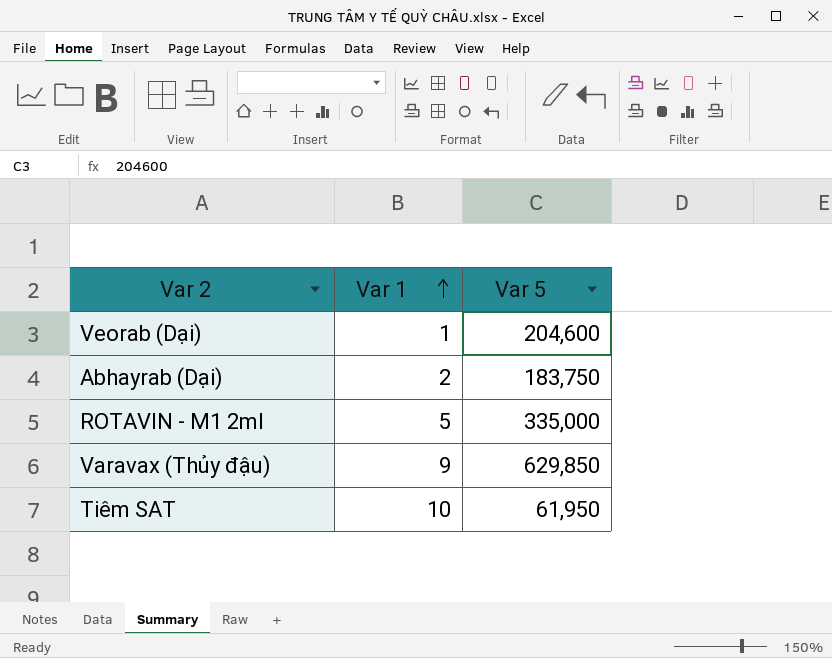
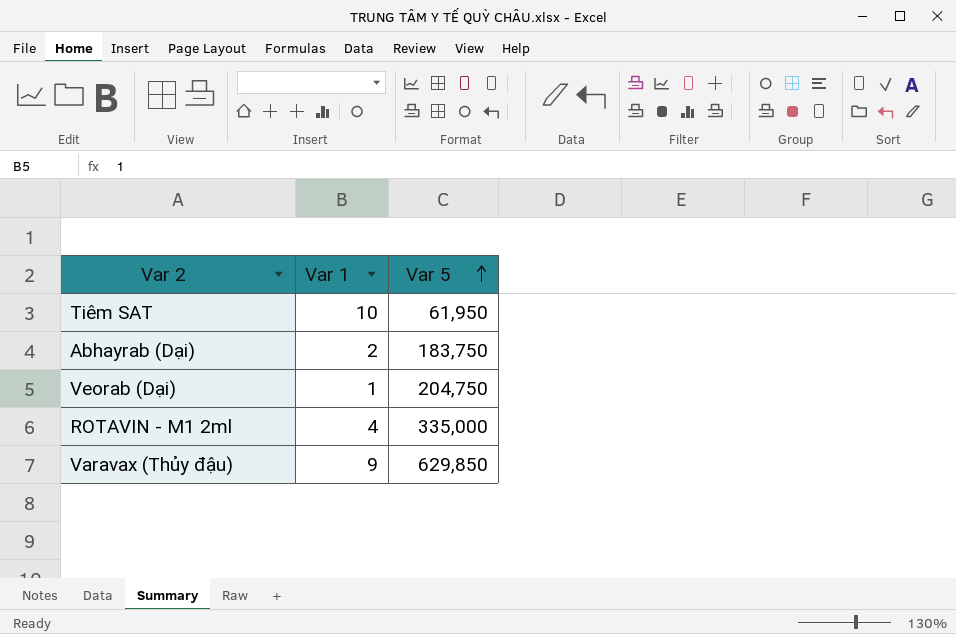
row order: Var 1 ascending -> Var 5 ascending
Veorab (Dại) | Var 5: 204,600 -> 204,750
ROTAVIN - M1 2ml | Var 1: 5 -> 4

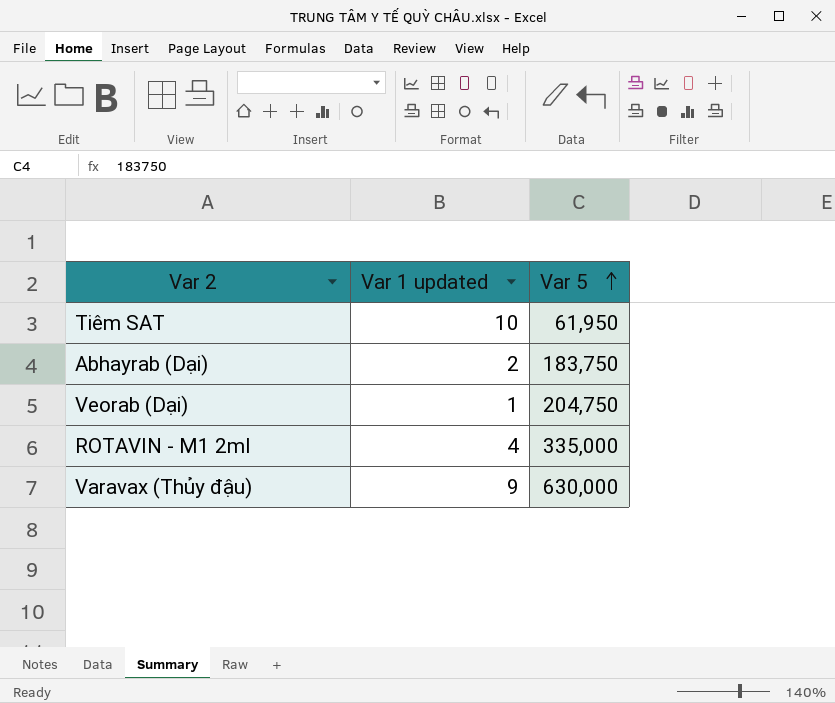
column name: Var 1 -> Var 1 updated
Varavax (Thủy đậu) | Var 5: 629,850 -> 630,000

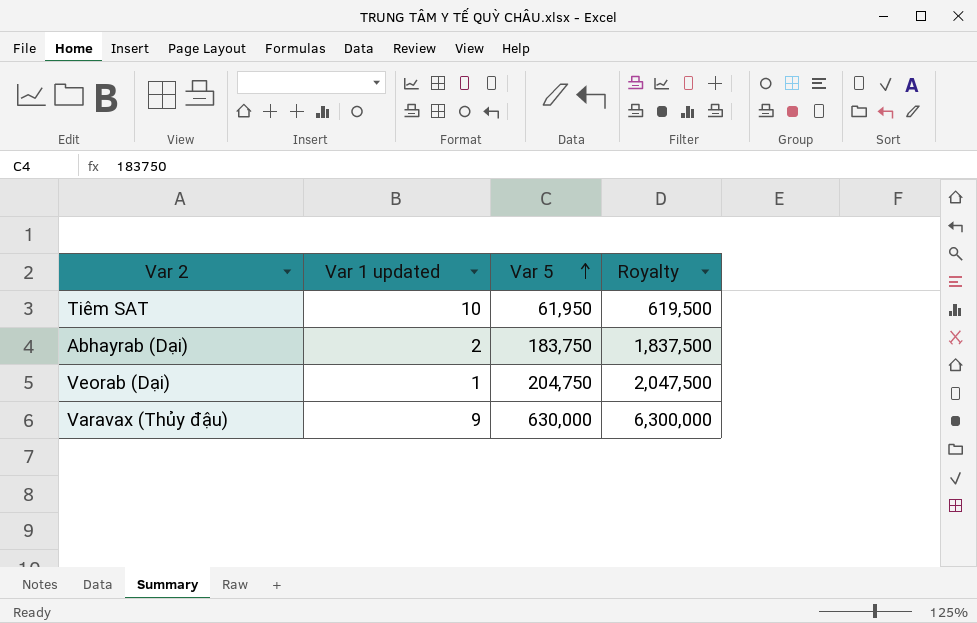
column Royalty | formula: none -> [Var 5] * 10
row ROTAVIN - M1 2ml: 4 | 335,000 -> none

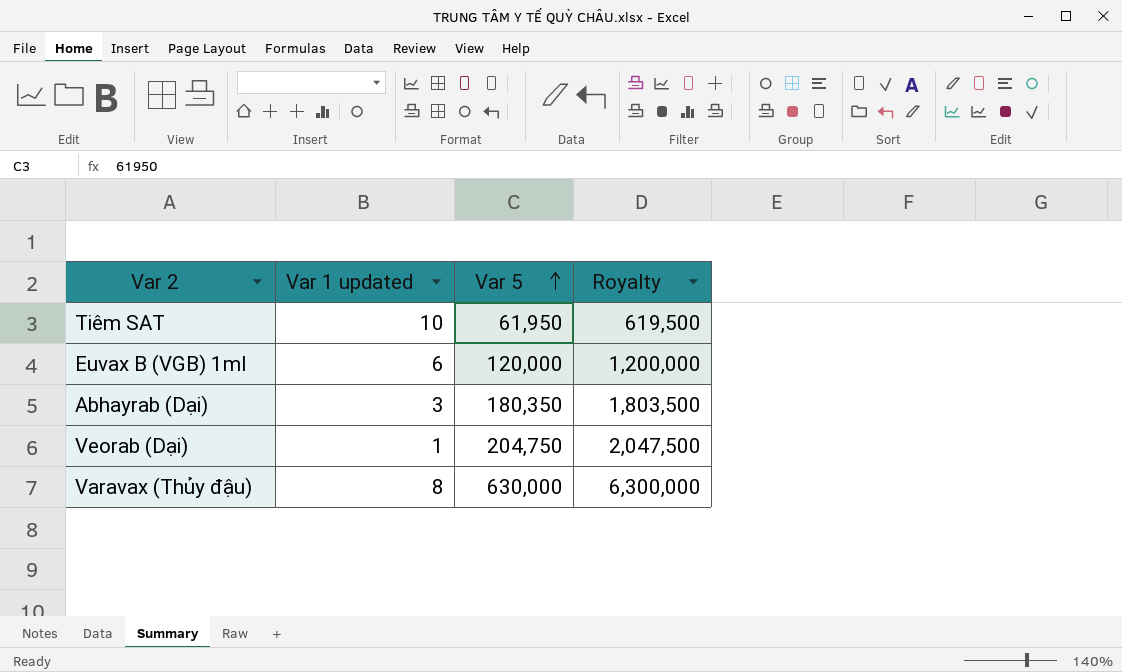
row Euvax B (VGB) 1ml: none -> 6 | 120,000 | 1,200,000
Abhayrab (Dại) | Var 1 updated: 2 -> 3
Abhayrab (Dại) | Var 5: 183,750 -> 180,350
Abhayrab (Dại) | Royalty: 1,837,500 -> 1,803,500
Varavax (Thủy đậu) | Var 1 updated: 9 -> 8

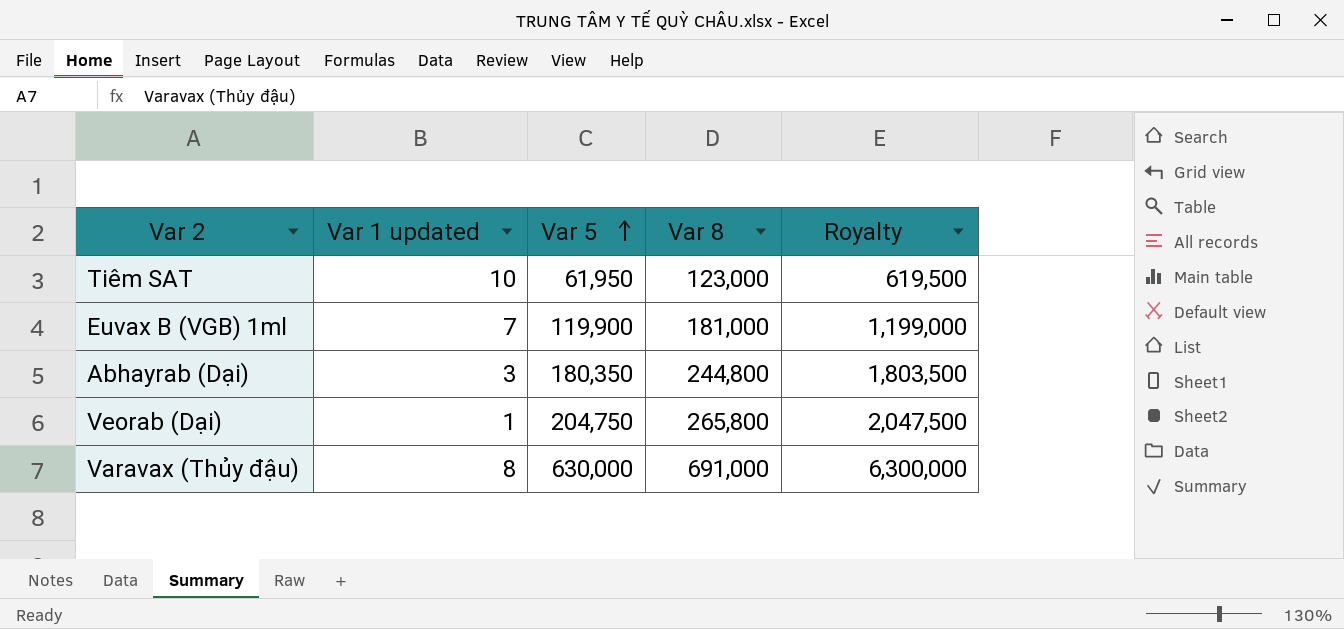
column Var 8 | position: none -> 4
Euvax B (VGB) 1ml | Var 1 updated: 6 -> 7
Euvax B (VGB) 1ml | Var 5: 120,000 -> 119,900
Euvax B (VGB) 1ml | Royalty: 1,200,000 -> 1,199,000

